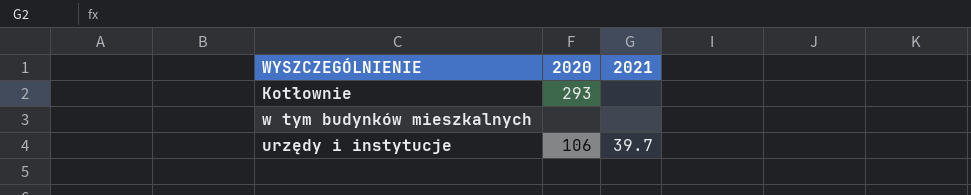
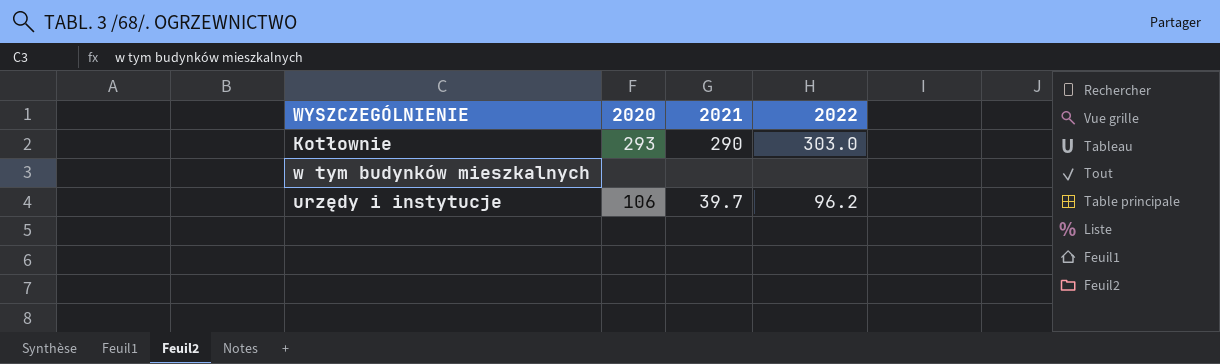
column 2022 | position: none -> 4
Kotłownie | 2021: none -> 290

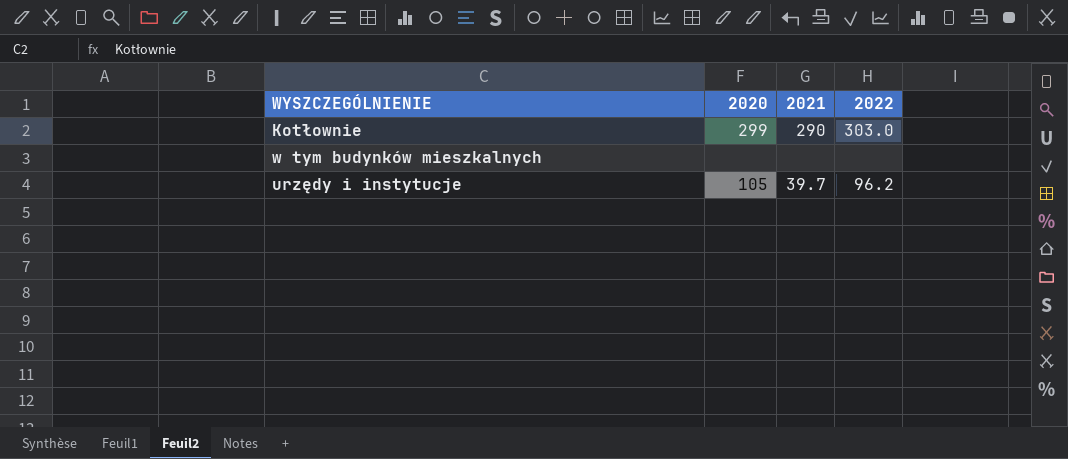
Kotłownie | 2020: 293 -> 299
urzędy i instytucje | 2020: 106 -> 105

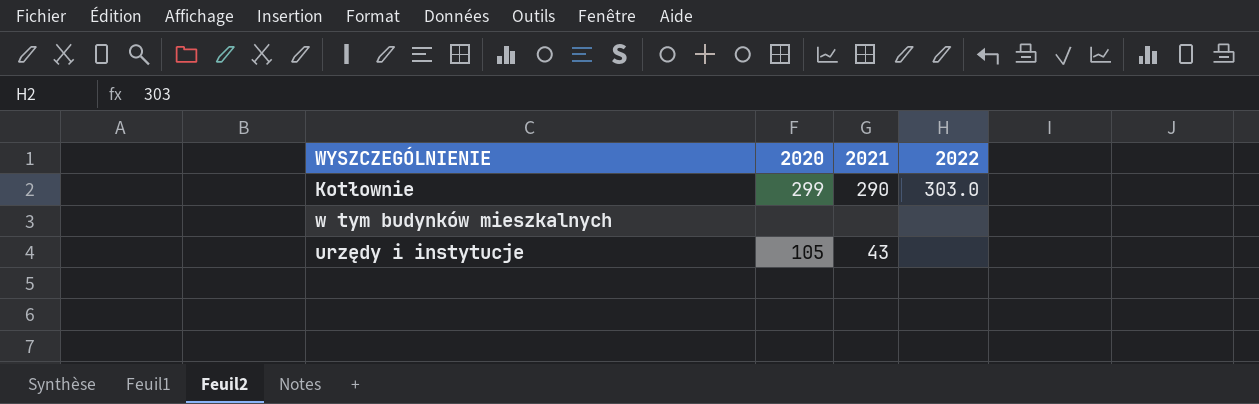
urzędy i instytucje | 2021: 39.7 -> 43
urzędy i instytucje | 2022: 96.2 -> none

